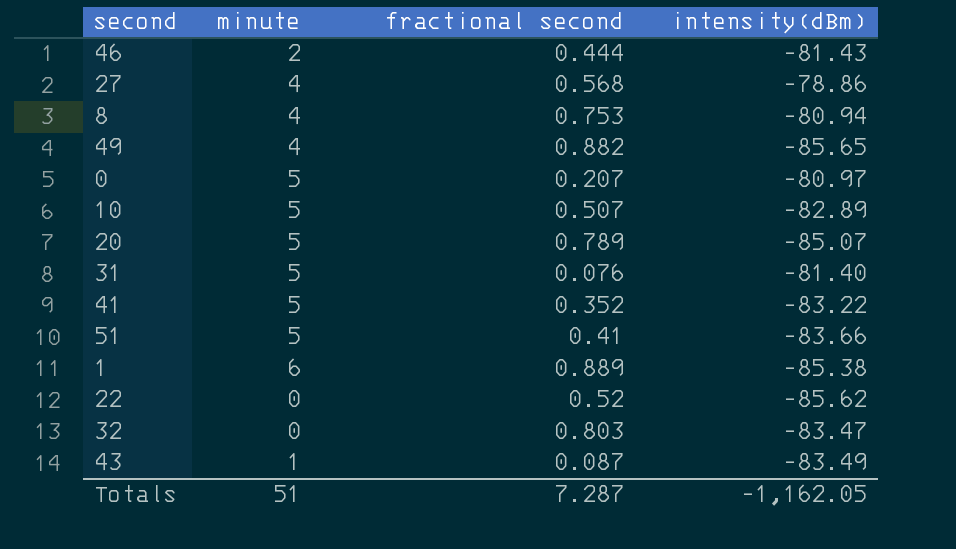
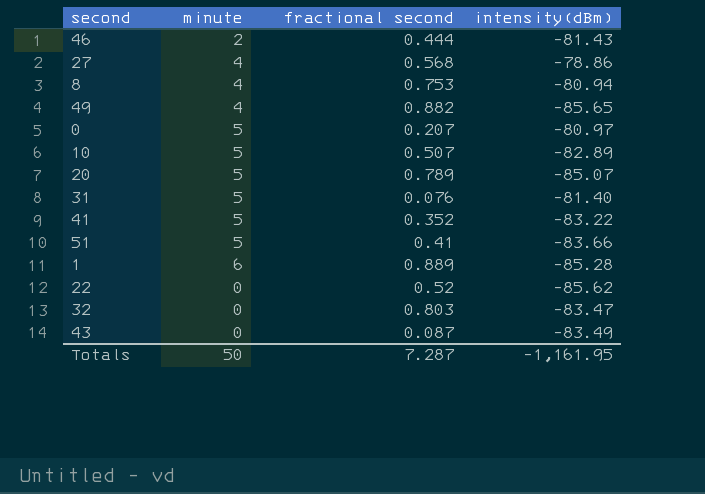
1 | intensity(dBm): -85.38 -> -85.28
43 | minute: 1 -> 0
Totals | minute: 51 -> 50
Totals | intensity(dBm): -1,162.05 -> -1,161.95

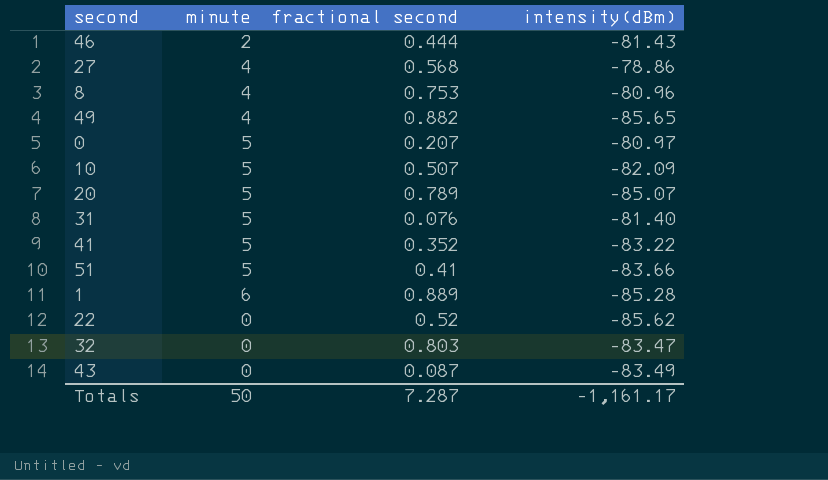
8 | intensity(dBm): -80.94 -> -80.96
10 | intensity(dBm): -82.89 -> -82.09
Totals | intensity(dBm): -1,161.95 -> -1,161.17

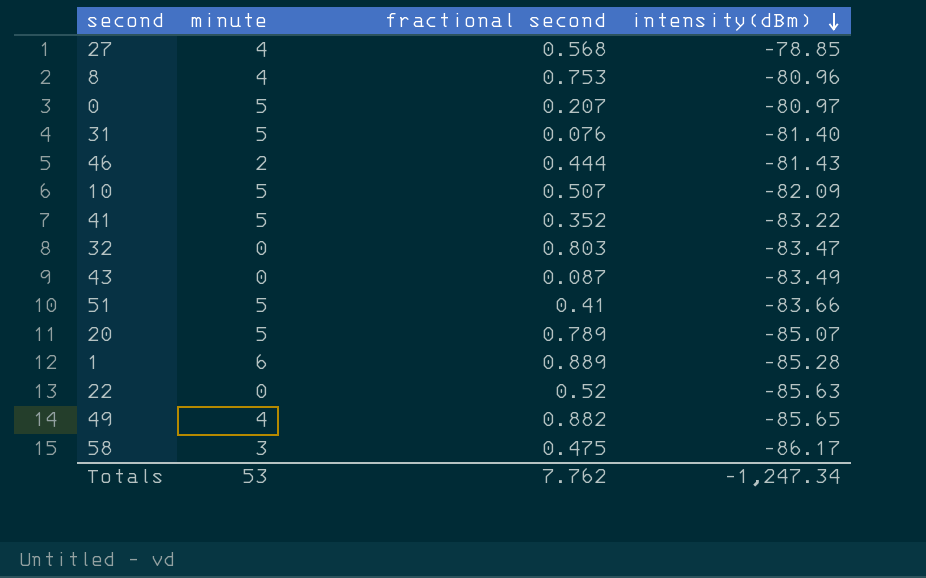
row order: none -> intensity(dBm) descending
27 | intensity(dBm): -78.86 -> -78.85
22 | intensity(dBm): -85.62 -> -85.63
row 58: none -> 3 | 0.475 | -86.17
Totals | minute: 50 -> 53
Totals | fractional second: 7.287 -> 7.762
Totals | intensity(dBm): -1,161.17 -> -1,247.34

